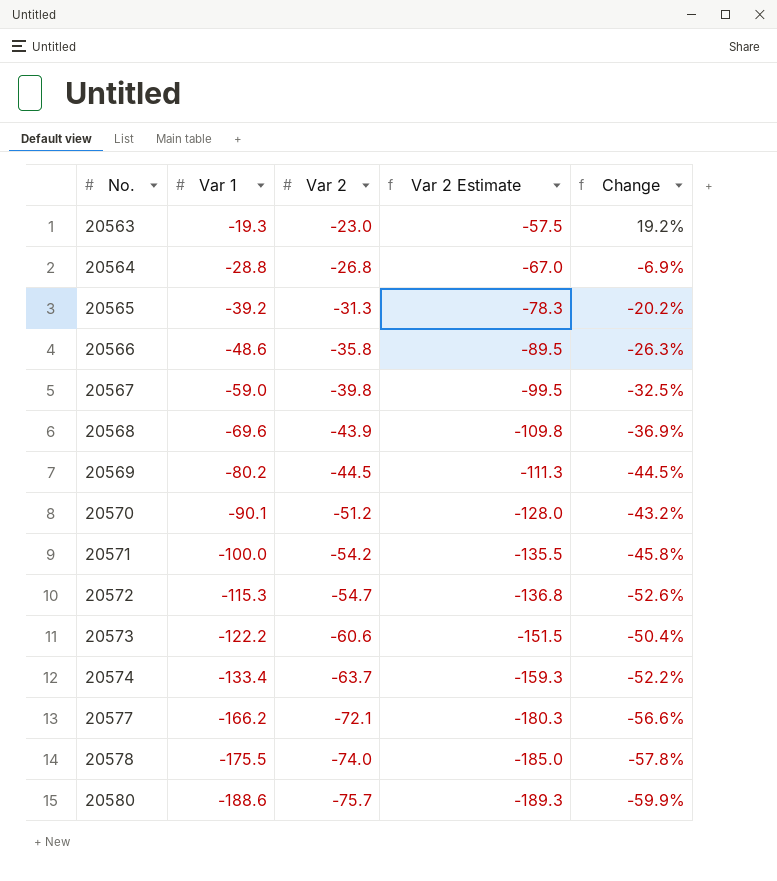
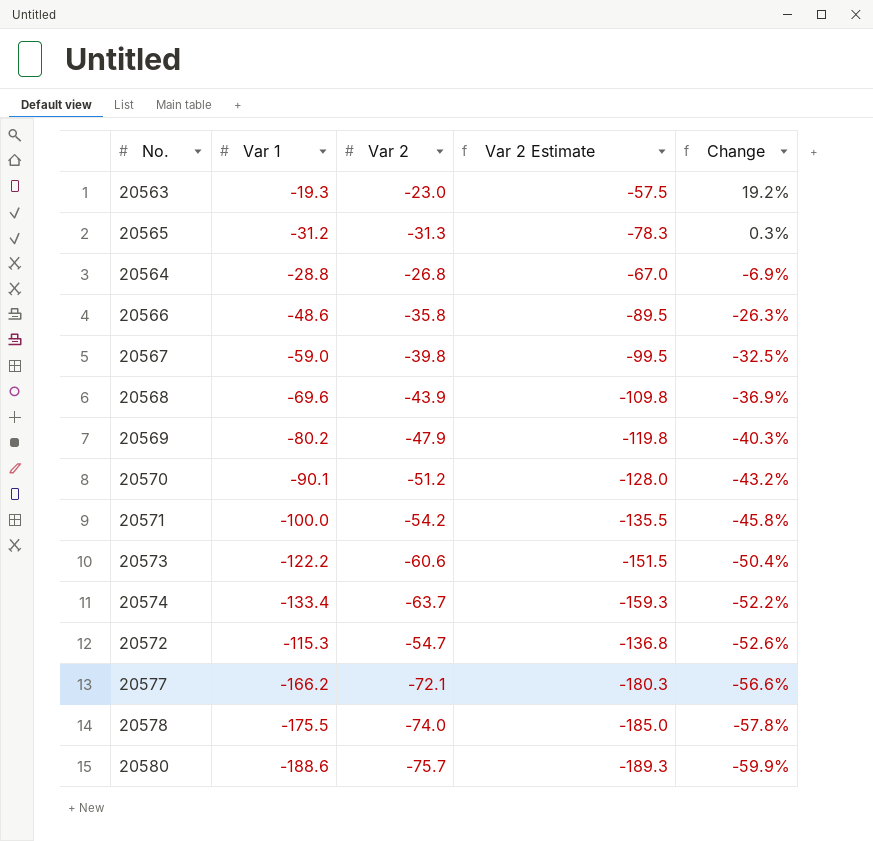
row order: No. ascending -> Change descending
20565 | Var 1: -39.2 -> -31.2
20565 | Change: -20.2% -> 0.3%
20569 | Var 2: -44.5 -> -47.9
20569 | Var 2 Estimate: -111.3 -> -119.8
20569 | Change: -44.5% -> -40.3%

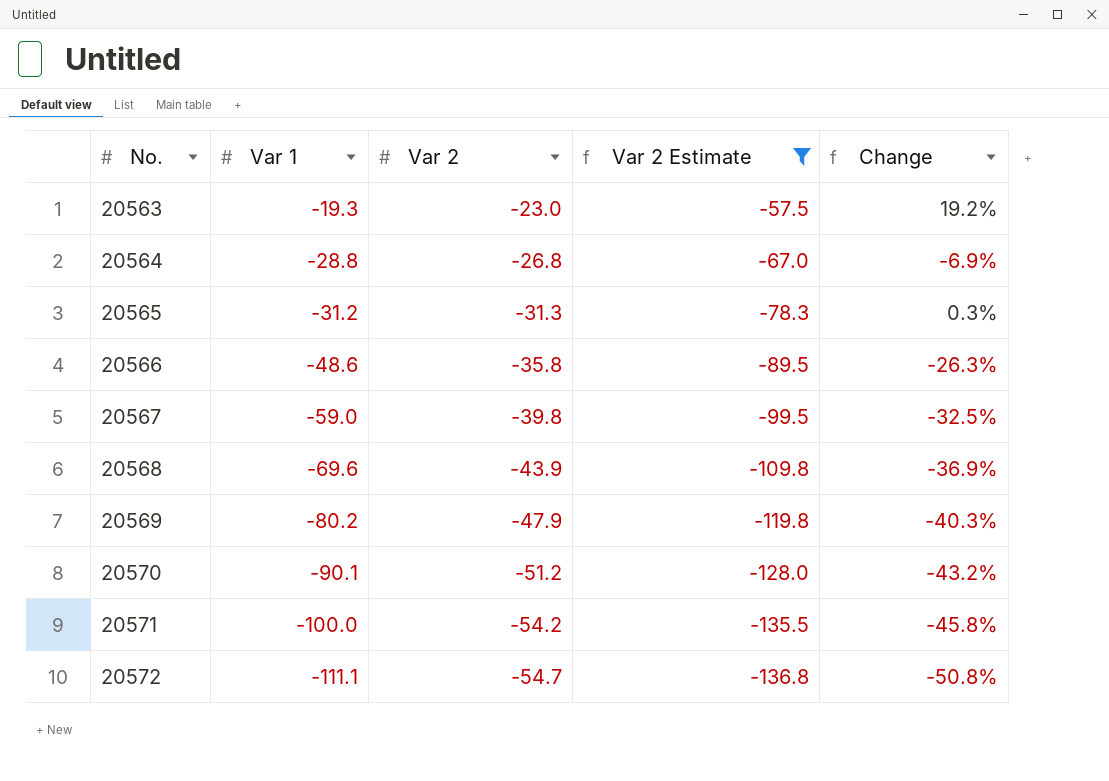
filter: none -> Var 2 Estimate >= -136.8
row order: Change descending -> No. ascending
20572 | Var 1: -115.3 -> -111.1
20572 | Change: -52.6% -> -50.8%

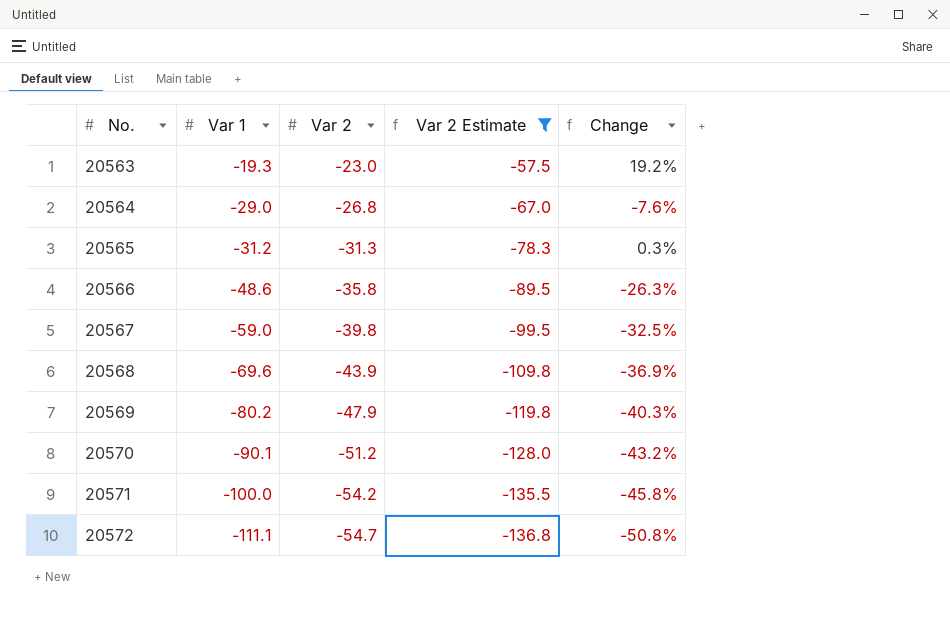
20564 | Var 1: -28.8 -> -29.0
20564 | Change: -6.9% -> -7.6%

